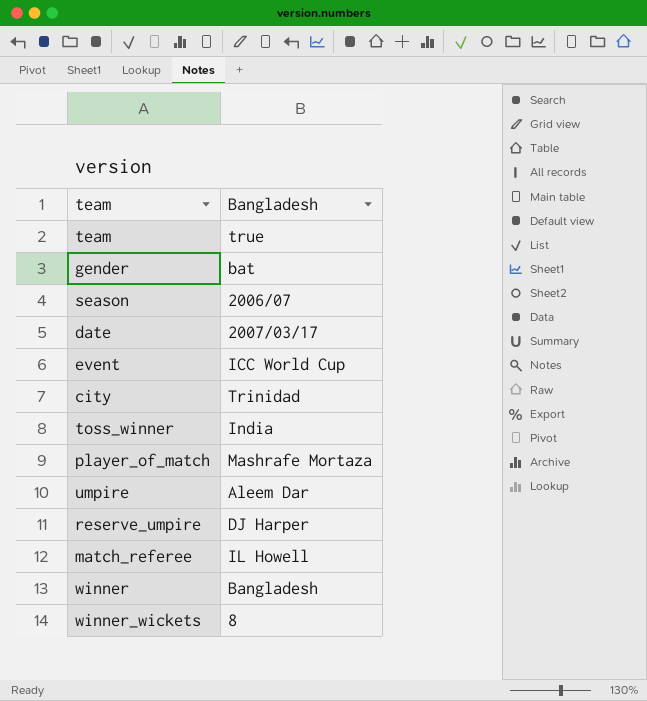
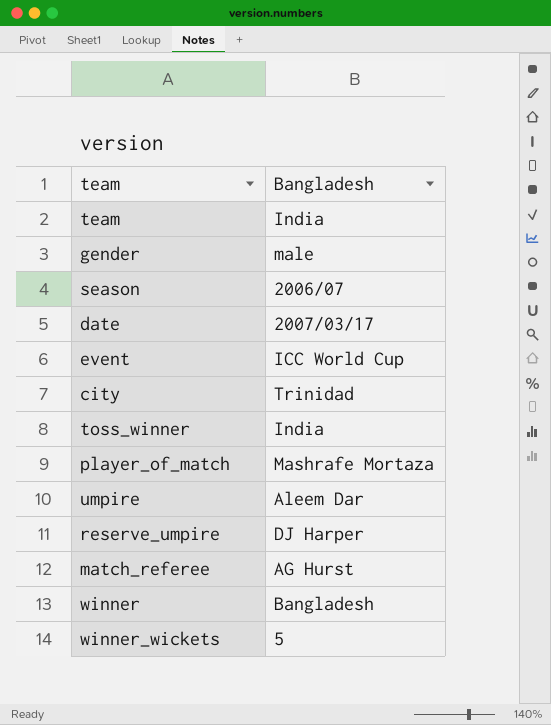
team | Bangladesh: true -> India
gender | Bangladesh: bat -> male
match_referee | Bangladesh: IL Howell -> AG Hurst
winner_wickets | Bangladesh: 8 -> 5

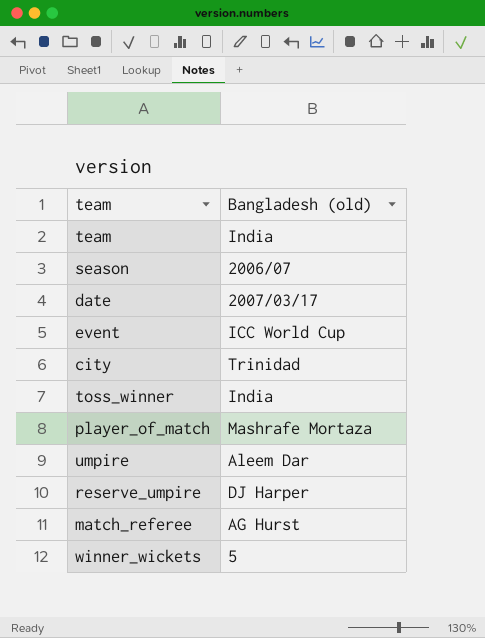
column name: Bangladesh -> Bangladesh (old)
row gender: male -> none
row winner: Bangladesh -> none

